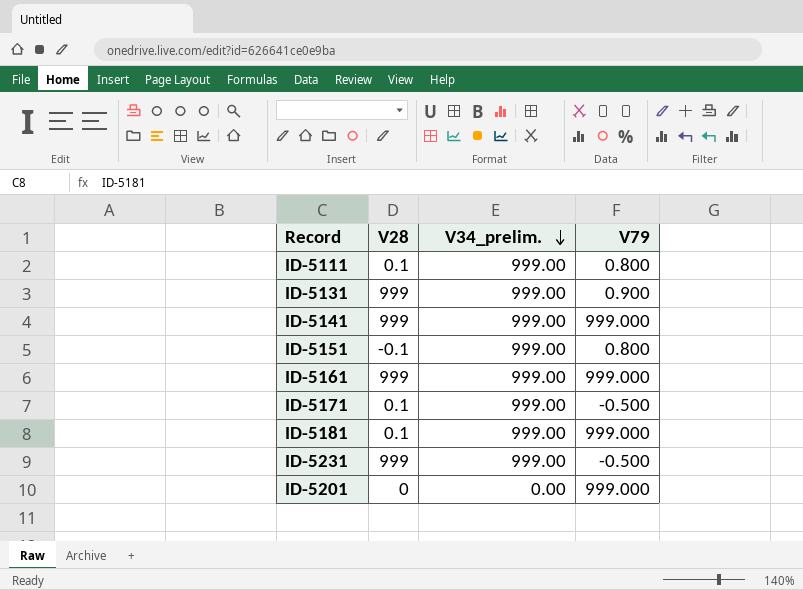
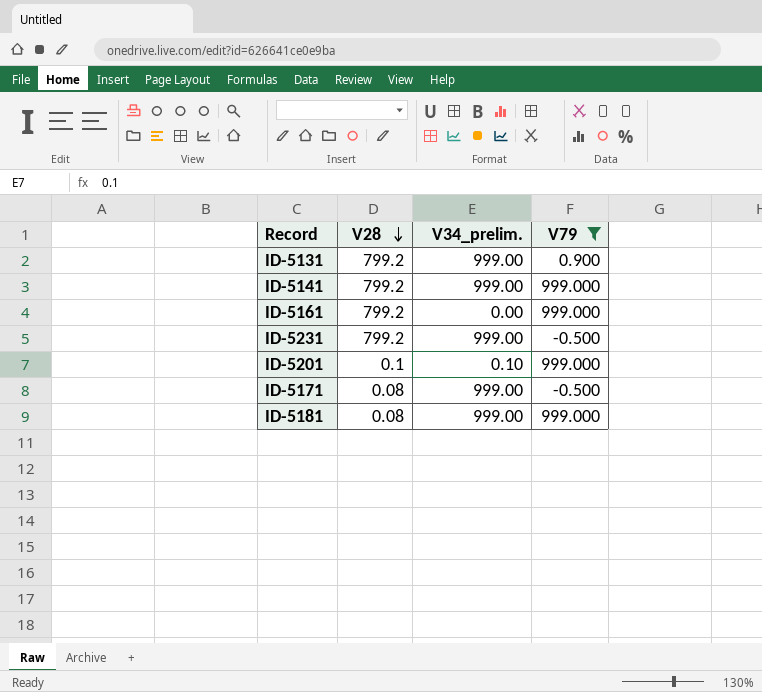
filter: none -> V79 != 0.800
row order: V34_prelim. descending -> V28 descending
ID-5131 | V28: 999 -> 799.2
ID-5141 | V28: 999 -> 799.2
ID-5161 | V28: 999 -> 799.2
ID-5161 | V34_prelim.: 999.00 -> 0.00
ID-5231 | V28: 999 -> 799.2
ID-5201 | V28: 0 -> 0.1
ID-5201 | V34_prelim.: 0.00 -> 0.10
ID-5171 | V28: 0.1 -> 0.08
ID-5181 | V28: 0.1 -> 0.08

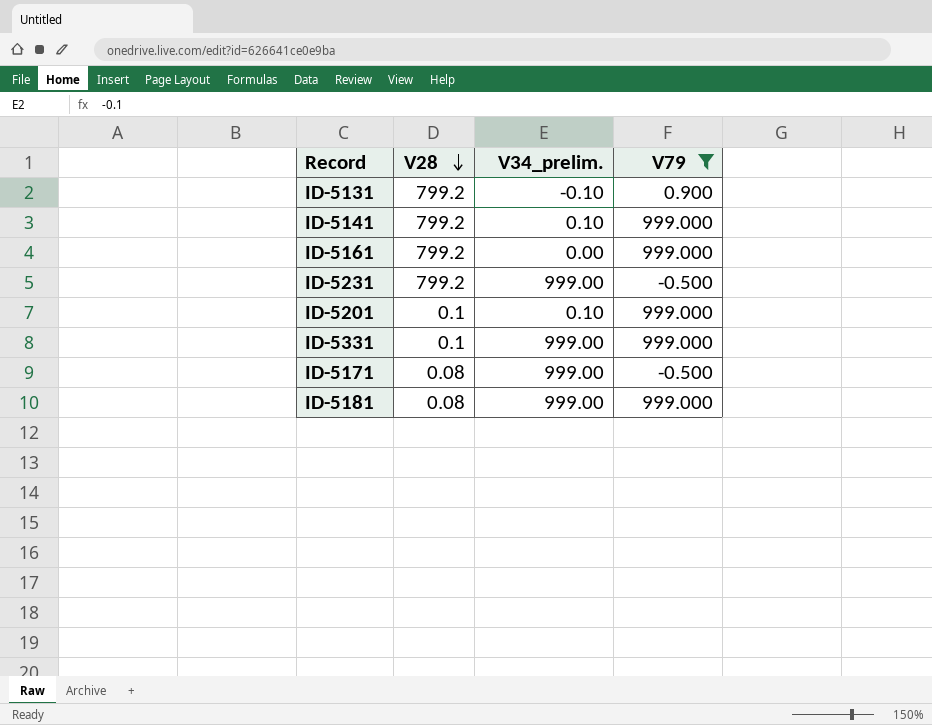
ID-5131 | V34_prelim.: 999.00 -> -0.10
ID-5141 | V34_prelim.: 999.00 -> 0.10
row ID-5331: none -> 0.1 | 999.00 | 999.000

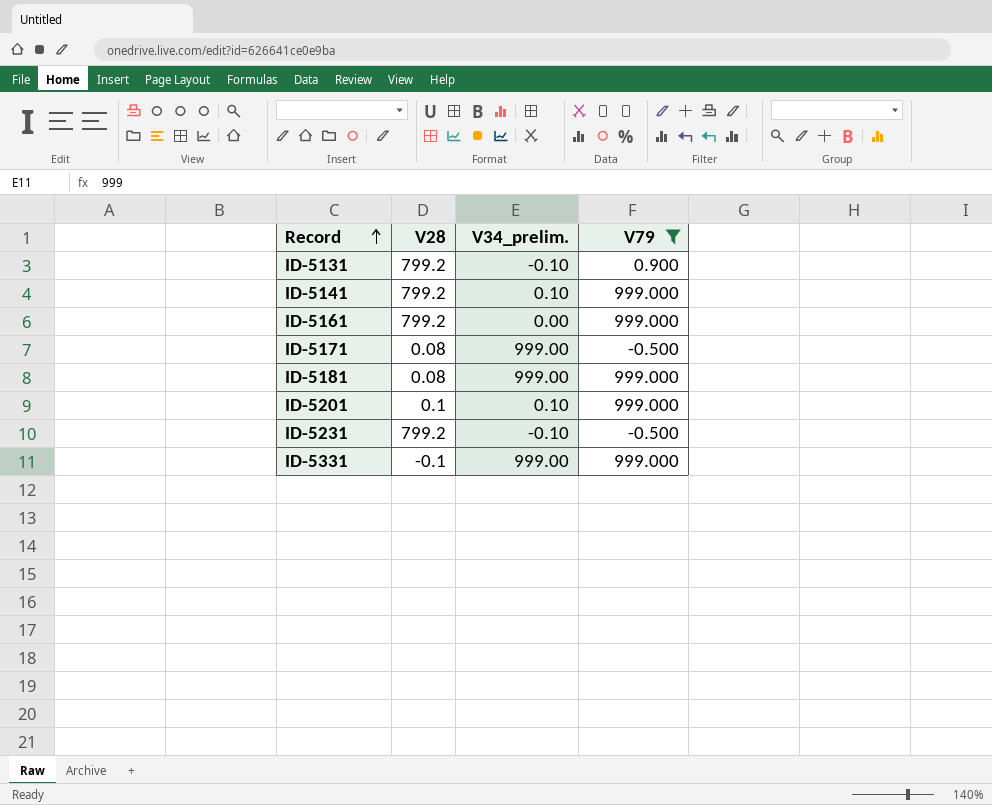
row order: V28 descending -> Record ascending
ID-5231 | V34_prelim.: 999.00 -> -0.10
ID-5331 | V28: 0.1 -> -0.1

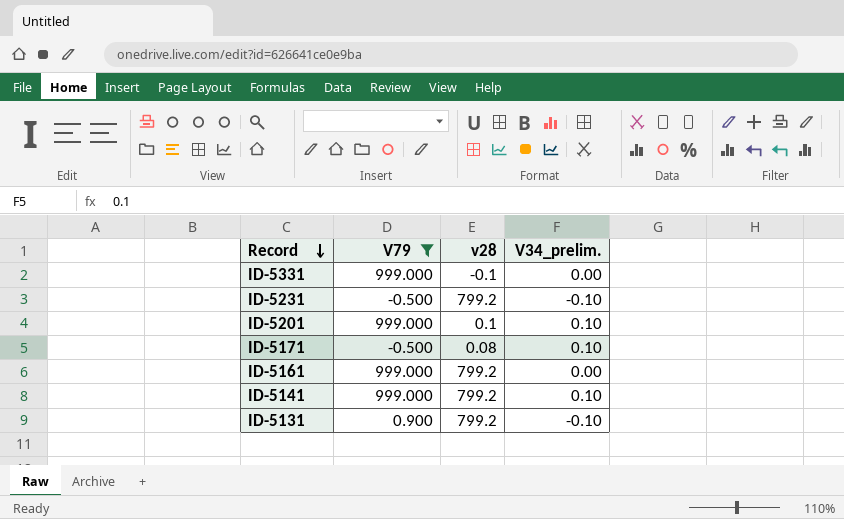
row order: Record ascending -> Record descending
column V79 | position: 4 -> 2
column name: V28 -> v28
row ID-5181: 0.08 | 999.00 | 999.000 -> none
ID-5331 | V34_prelim.: 999.00 -> 0.00
ID-5171 | V34_prelim.: 999.00 -> 0.10

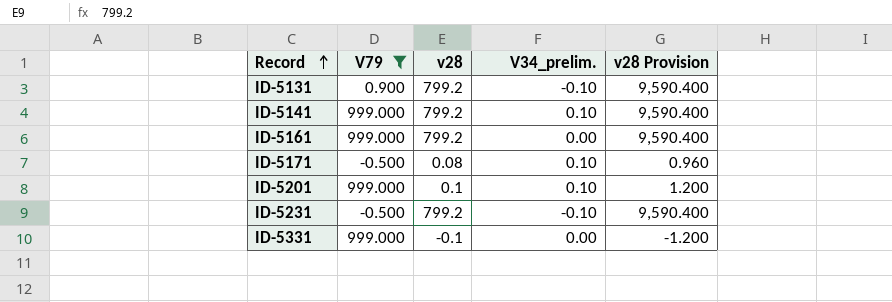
row order: Record descending -> Record ascending
column v28 Provision | formula: none -> [v28] * 12

